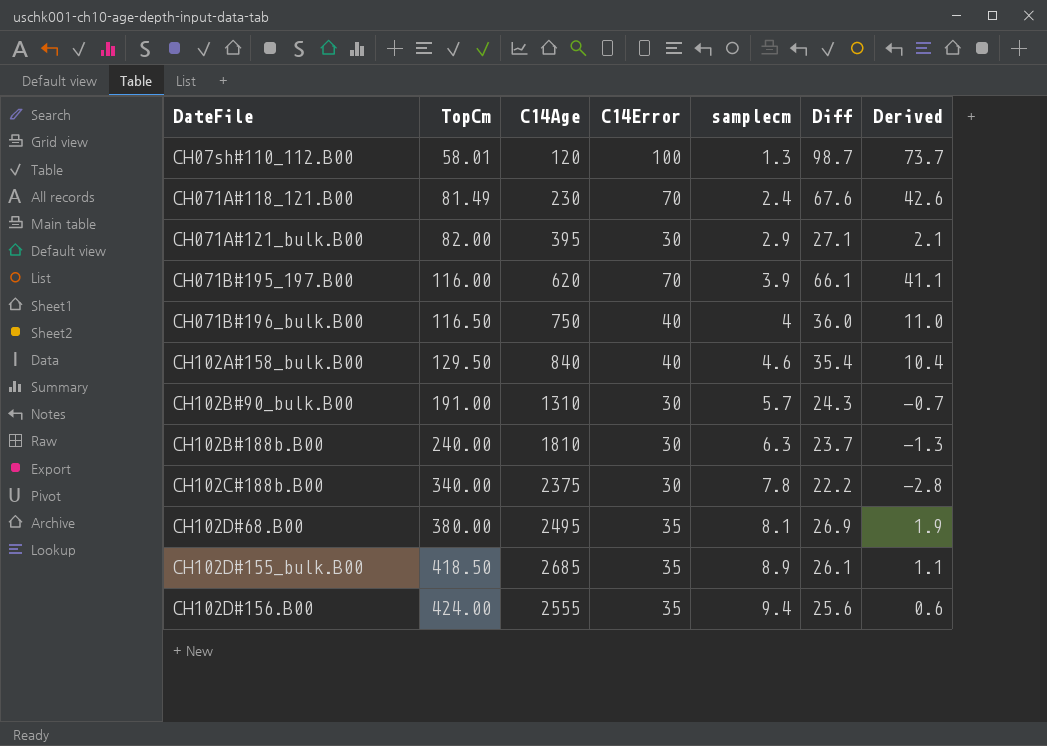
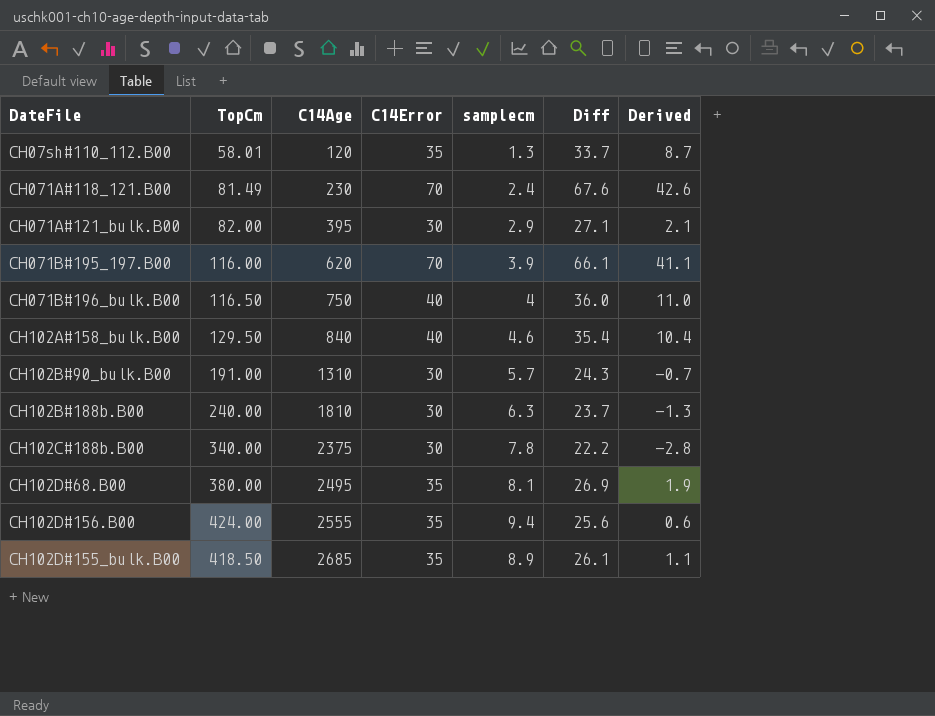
row order: DateFile ascending -> C14Age ascending
CH07sh#110_112.B00 | C14Error: 100 -> 35
CH07sh#110_112.B00 | Diff: 98.7 -> 33.7
CH07sh#110_112.B00 | Derived: 73.7 -> 8.7

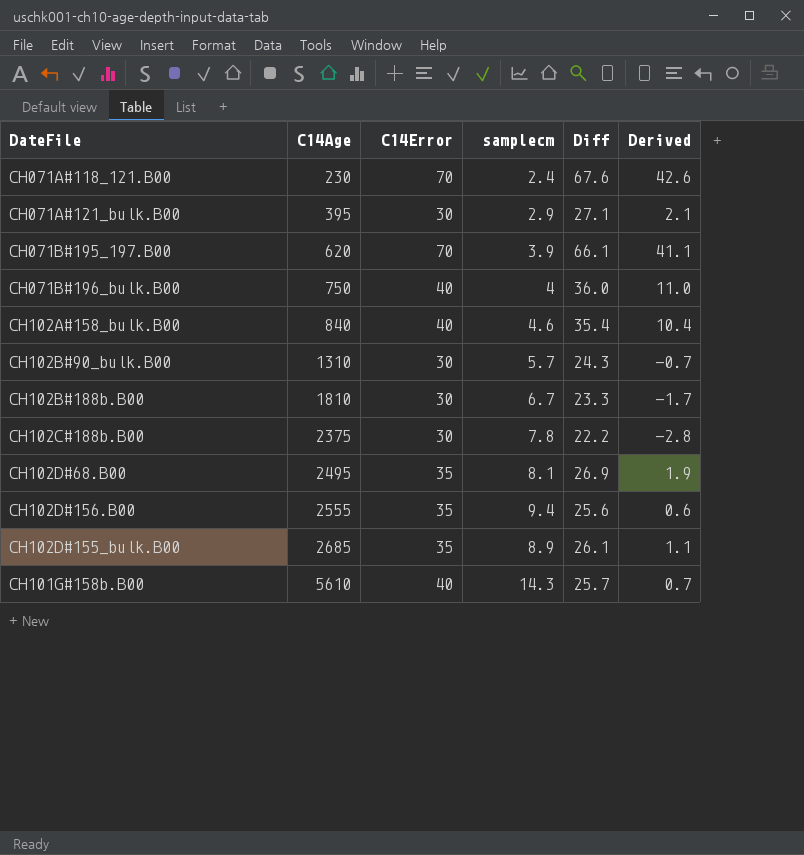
column TopCm | position: 2 -> none
row CH07sh#110_112.B00: 58.01 | 120 | 35 | 1.3 | 33.7 | 8.7 -> none
CH102B#188b.B00 | samplecm: 6.3 -> 6.7
CH102B#188b.B00 | Diff: 23.7 -> 23.3
CH102B#188b.B00 | Derived: -1.3 -> -1.7
row CH101G#158b.B00: none -> 5610 | 40 | 14.3 | 25.7 | 0.7

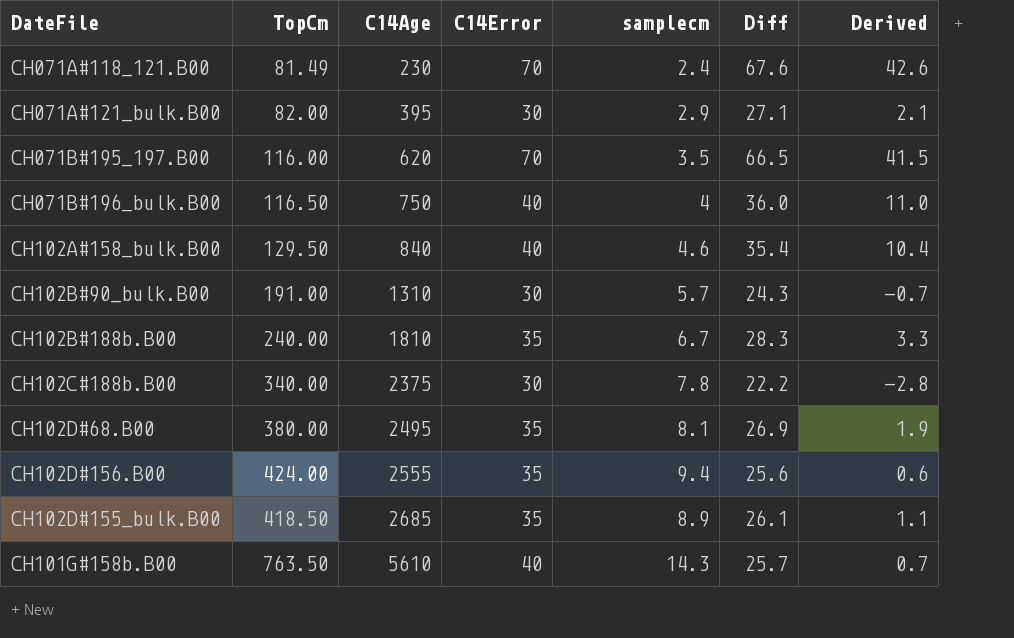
column TopCm | position: none -> 2
CH071B#195_197.B00 | samplecm: 3.9 -> 3.5
CH071B#195_197.B00 | Diff: 66.1 -> 66.5
CH071B#195_197.B00 | Derived: 41.1 -> 41.5
CH102B#188b.B00 | C14Error: 30 -> 35
CH102B#188b.B00 | Diff: 23.3 -> 28.3
CH102B#188b.B00 | Derived: -1.7 -> 3.3

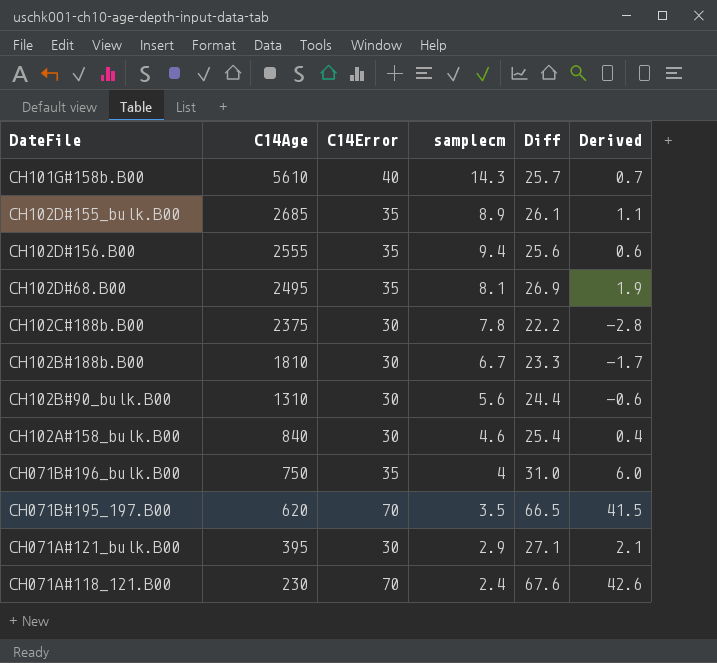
row order: C14Age ascending -> C14Age descending
column TopCm | position: 2 -> none
CH102B#188b.B00 | C14Error: 35 -> 30
CH102B#188b.B00 | Diff: 28.3 -> 23.3
CH102B#188b.B00 | Derived: 3.3 -> -1.7
CH102B#90_bulk.B00 | samplecm: 5.7 -> 5.6
CH102B#90_bulk.B00 | Diff: 24.3 -> 24.4
CH102B#90_bulk.B00 | Derived: -0.7 -> -0.6
CH102A#158_bulk.B00 | C14Error: 40 -> 30
CH102A#158_bulk.B00 | Diff: 35.4 -> 25.4
CH102A#158_bulk.B00 | Derived: 10.4 -> 0.4
CH071B#196_bulk.B00 | C14Error: 40 -> 35
CH071B#196_bulk.B00 | Diff: 36.0 -> 31.0
CH071B#196_bulk.B00 | Derived: 11.0 -> 6.0

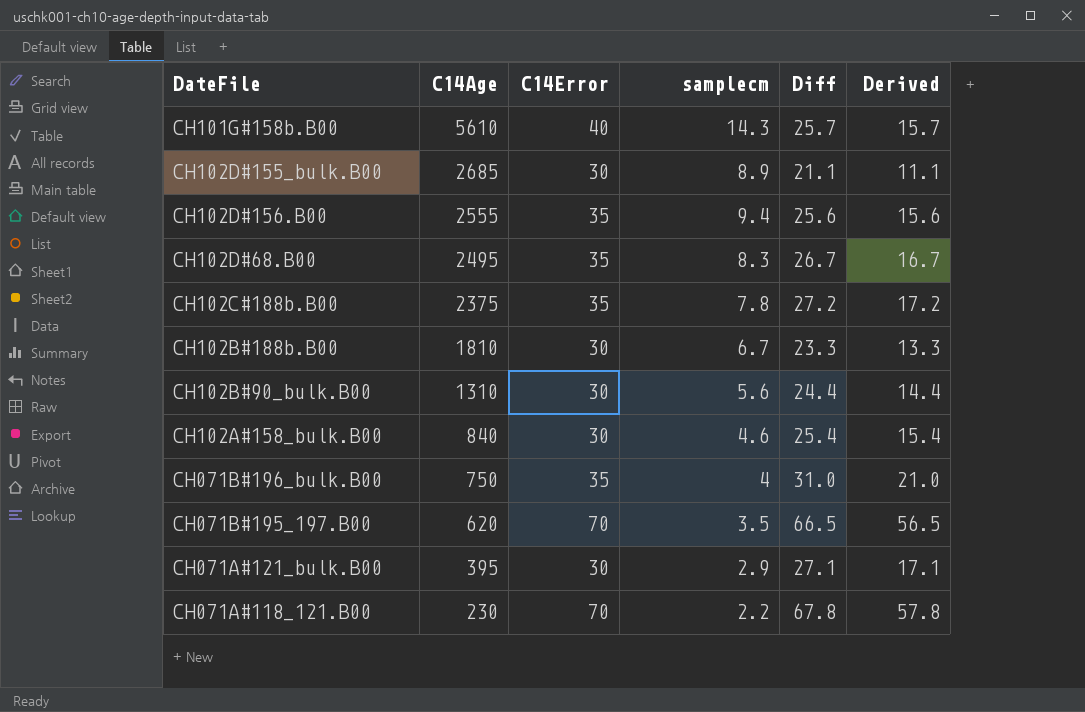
column Derived | formula: [Diff] - 25 -> [Diff] - 10
CH102D#155_bulk.B00 | C14Error: 35 -> 30
CH102D#155_bulk.B00 | Diff: 26.1 -> 21.1
CH102D#68.B00 | samplecm: 8.1 -> 8.3
CH102D#68.B00 | Diff: 26.9 -> 26.7
CH102C#188b.B00 | C14Error: 30 -> 35
CH102C#188b.B00 | Diff: 22.2 -> 27.2
CH071A#118_121.B00 | samplecm: 2.4 -> 2.2
CH071A#118_121.B00 | Diff: 67.6 -> 67.8

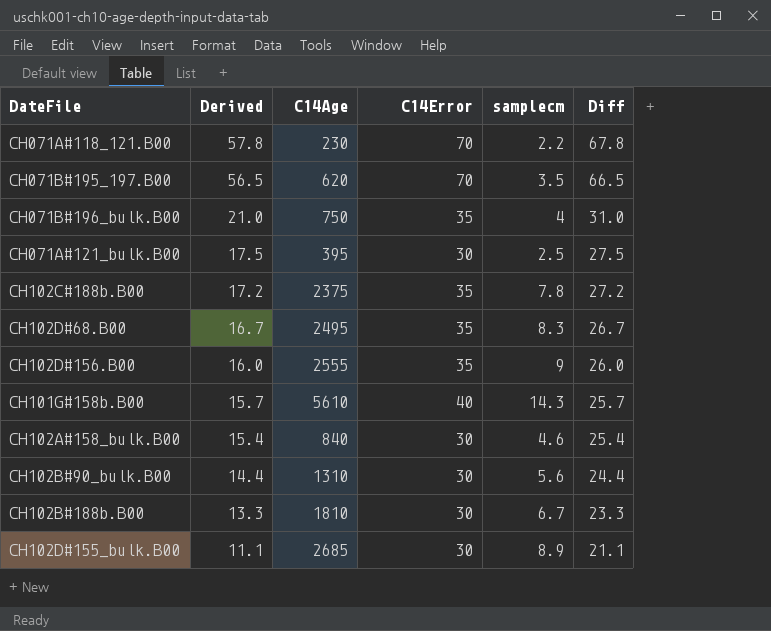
row order: C14Age descending -> Derived descending
column Derived | position: 6 -> 2
CH071A#121_bulk.B00 | Derived: 17.1 -> 17.5
CH071A#121_bulk.B00 | samplecm: 2.9 -> 2.5
CH071A#121_bulk.B00 | Diff: 27.1 -> 27.5
CH102D#156.B00 | Derived: 15.6 -> 16.0
CH102D#156.B00 | samplecm: 9.4 -> 9
CH102D#156.B00 | Diff: 25.6 -> 26.0

